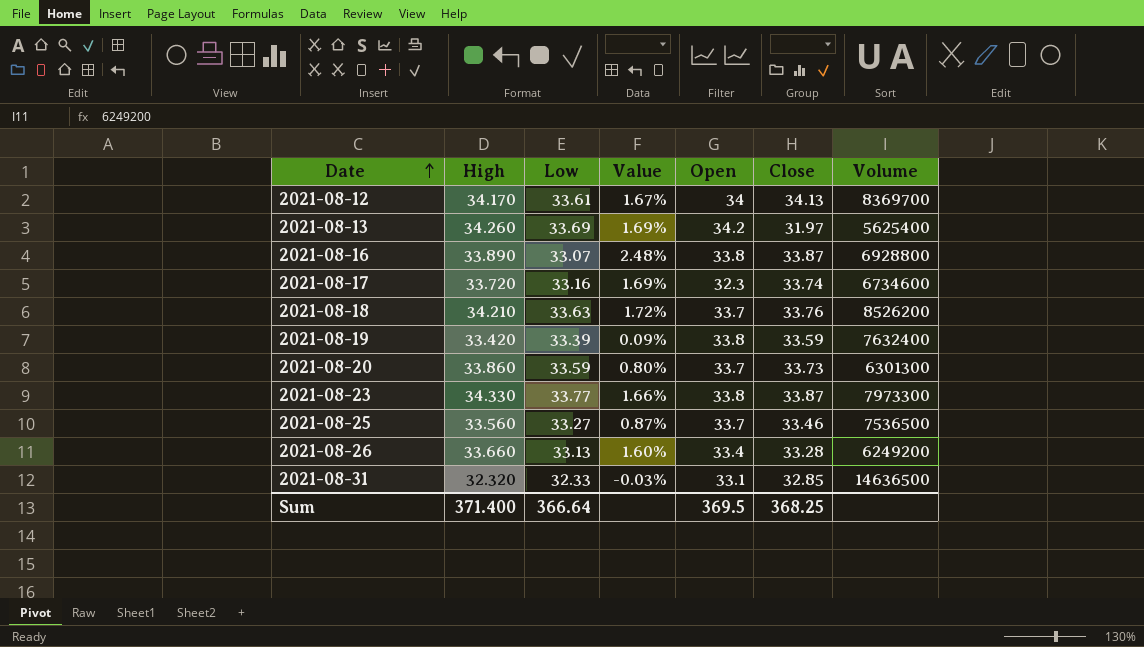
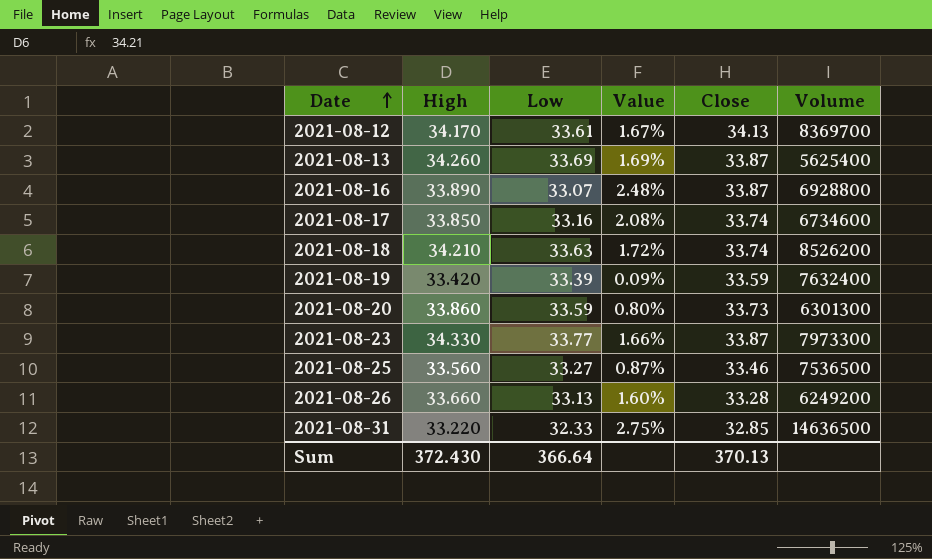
column Open | position: 5 -> none
2021-08-13 | Close: 31.97 -> 33.87
2021-08-17 | High: 33.720 -> 33.850
2021-08-17 | Value: 1.69% -> 2.08%
2021-08-18 | Close: 33.76 -> 33.74
2021-08-31 | High: 32.320 -> 33.220
2021-08-31 | Value: -0.03% -> 2.75%
Sum | High: 371.400 -> 372.430
Sum | Close: 368.25 -> 370.13

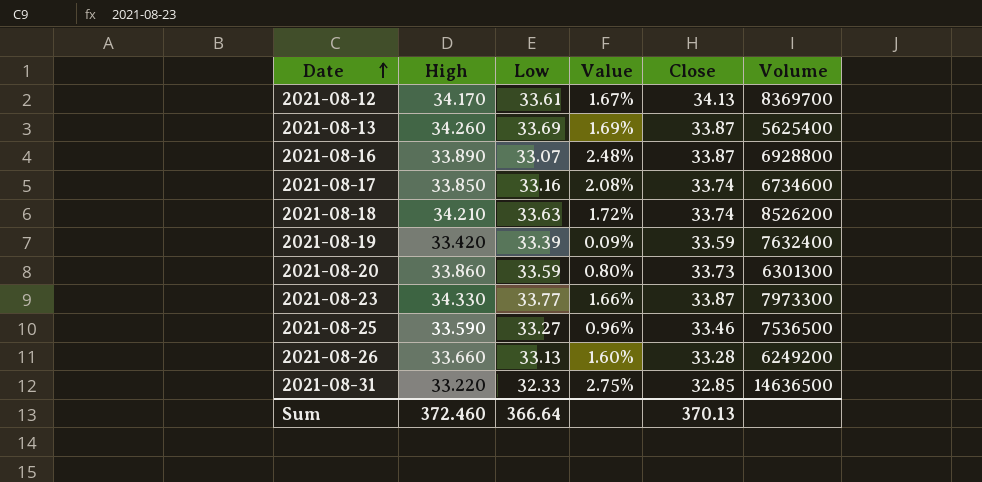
2021-08-25 | High: 33.560 -> 33.590
2021-08-25 | Value: 0.87% -> 0.96%
Sum | High: 372.430 -> 372.460

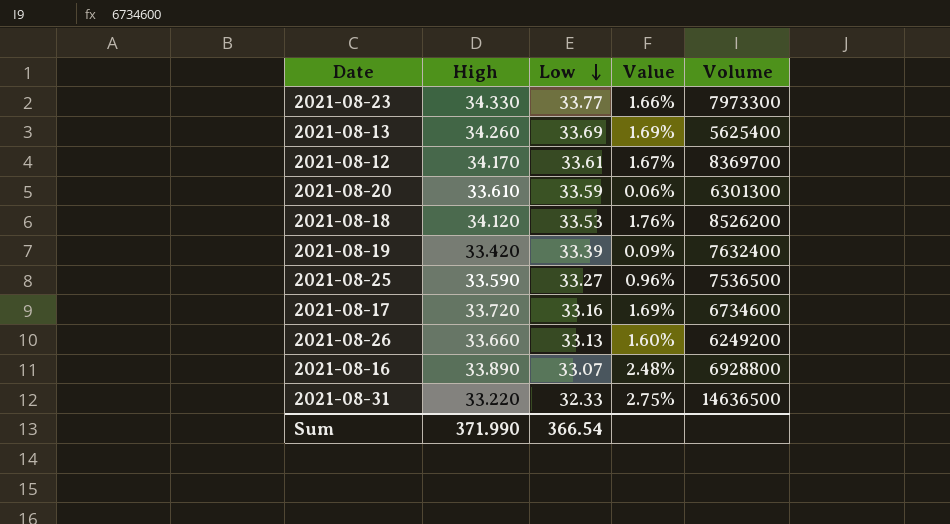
row order: Date ascending -> Low descending
column Close | position: 5 -> none
2021-08-20 | High: 33.860 -> 33.610
2021-08-20 | Value: 0.80% -> 0.06%
2021-08-18 | High: 34.210 -> 34.120
2021-08-18 | Low: 33.63 -> 33.53
2021-08-18 | Value: 1.72% -> 1.76%
2021-08-17 | High: 33.850 -> 33.720
2021-08-17 | Value: 2.08% -> 1.69%
Sum | High: 372.460 -> 371.990
Sum | Low: 366.64 -> 366.54

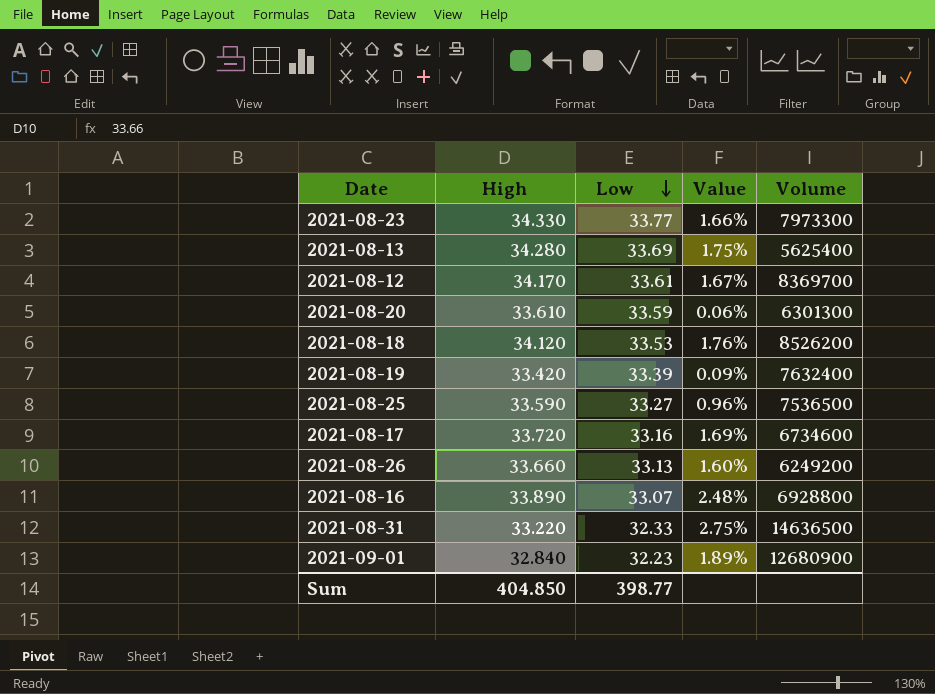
2021-08-13 | High: 34.260 -> 34.280
2021-08-13 | Value: 1.69% -> 1.75%
row 2021-09-01: none -> 32.840 | 32.23 | 1.89% | 12680900
Sum | High: 371.990 -> 404.850
Sum | Low: 366.54 -> 398.77

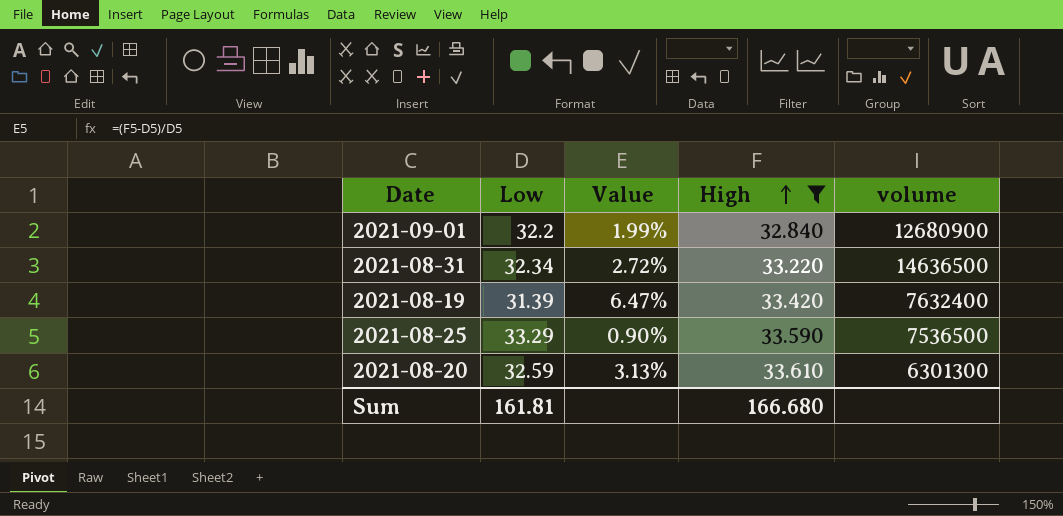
filter: none -> High <= 33.610
row order: Low descending -> High ascending
column High | position: 2 -> 4
column name: Volume -> volume
2021-09-01 | Low: 32.23 -> 32.2
2021-09-01 | Value: 1.89% -> 1.99%
2021-08-31 | Low: 32.33 -> 32.34
2021-08-31 | Value: 2.75% -> 2.72%
2021-08-19 | Low: 33.39 -> 31.39
2021-08-19 | Value: 0.09% -> 6.47%
2021-08-25 | Low: 33.27 -> 33.29
2021-08-25 | Value: 0.96% -> 0.90%
2021-08-20 | Low: 33.59 -> 32.59
2021-08-20 | Value: 0.06% -> 3.13%
Sum | Low: 398.77 -> 161.81
Sum | High: 404.850 -> 166.680

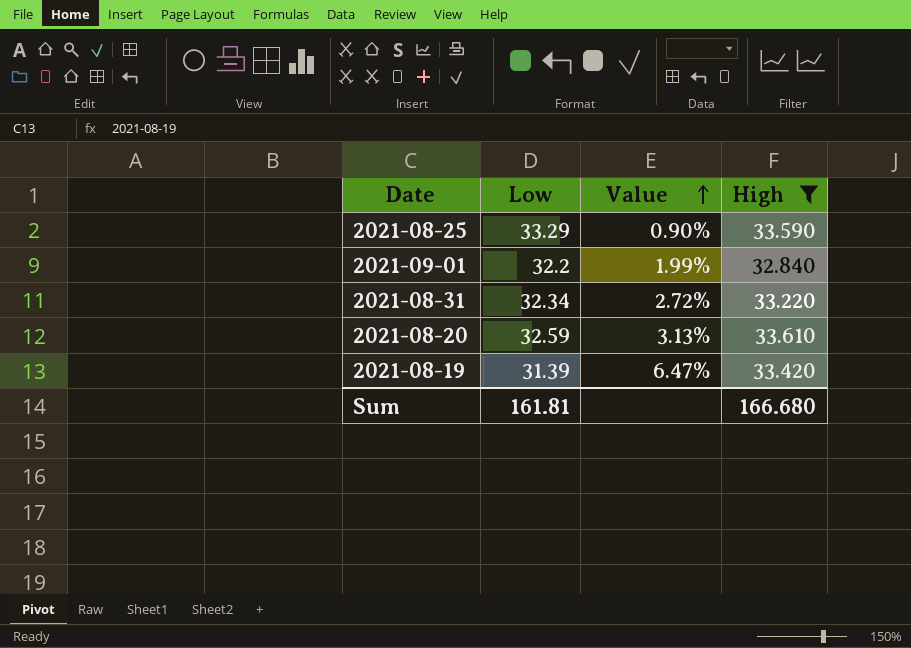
row order: High ascending -> Value ascending
column volume | position: 5 -> none

